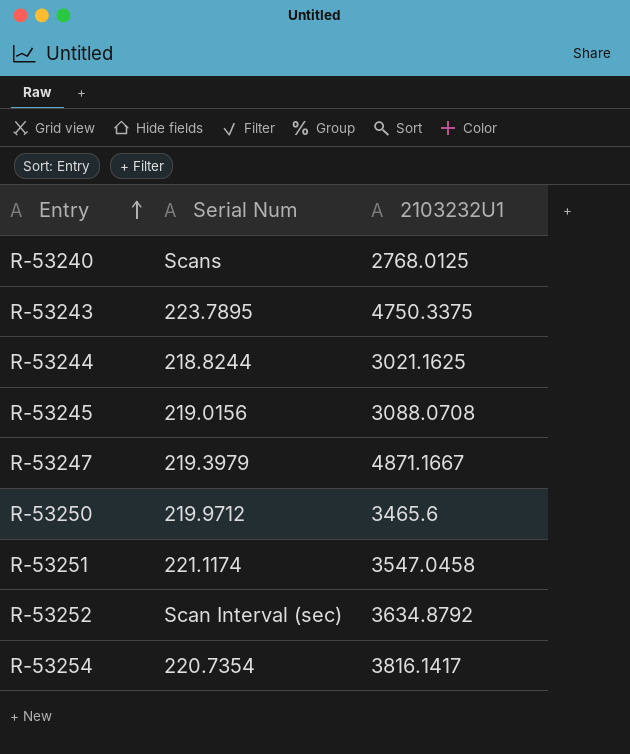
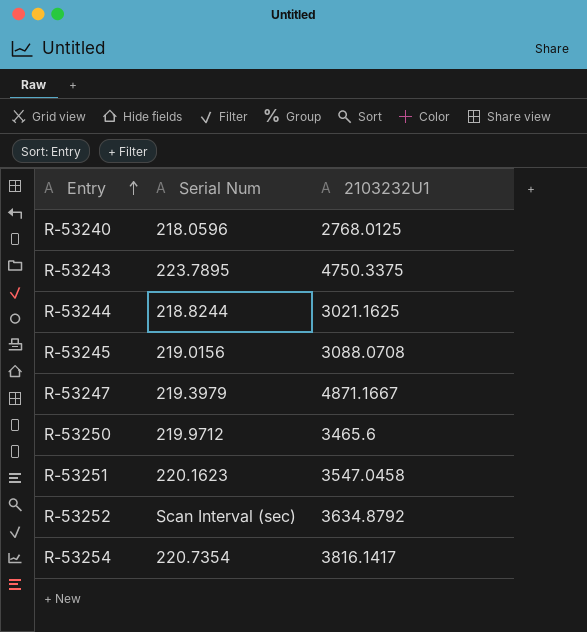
R-53240 | Serial Num: Scans -> 218.0596
R-53251 | Serial Num: 221.1174 -> 220.1623

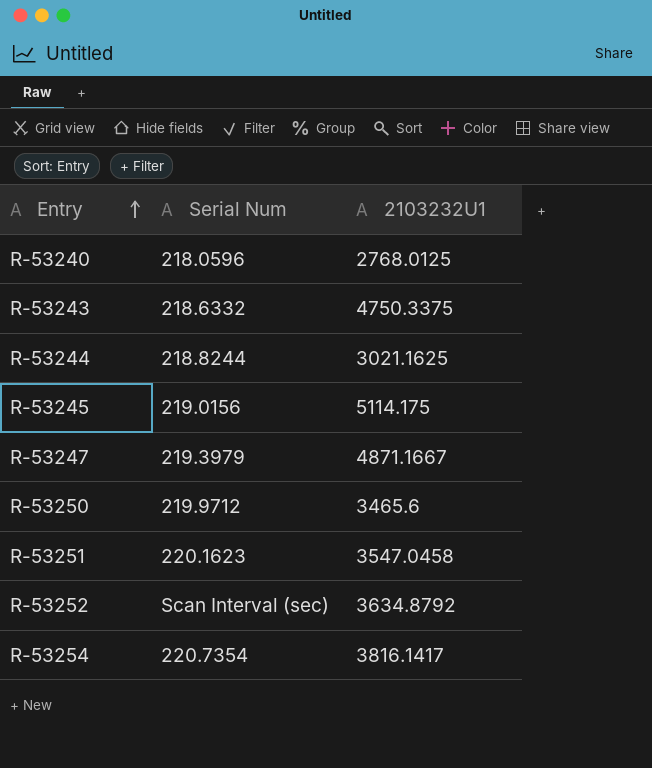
R-53243 | Serial Num: 223.7895 -> 218.6332
R-53245 | 2103232U1: 3088.0708 -> 5114.175

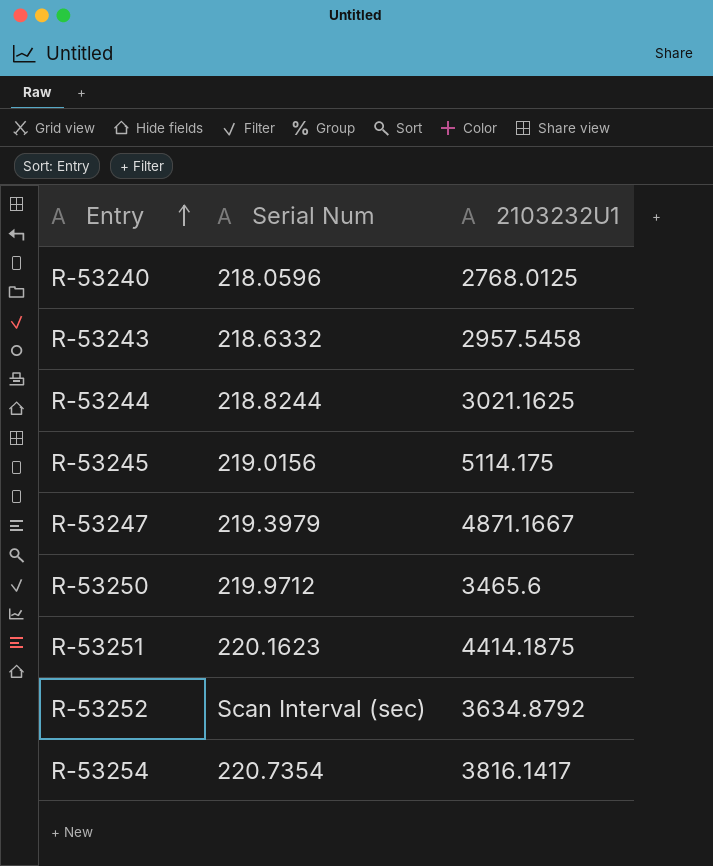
R-53243 | 2103232U1: 4750.3375 -> 2957.5458
R-53251 | 2103232U1: 3547.0458 -> 4414.1875

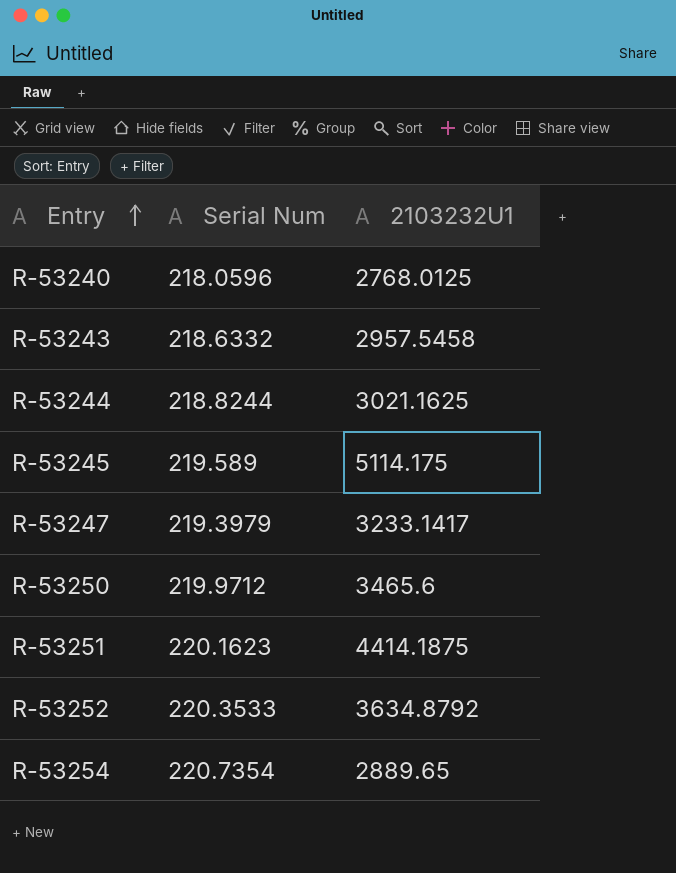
R-53245 | Serial Num: 219.0156 -> 219.589
R-53247 | 2103232U1: 4871.1667 -> 3233.1417
R-53252 | Serial Num: Scan Interval (sec) -> 220.3533
R-53254 | 2103232U1: 3816.1417 -> 2889.65

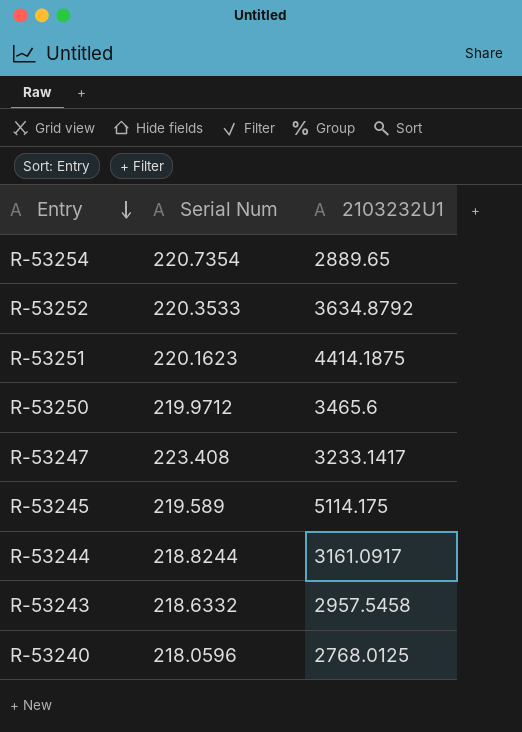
row order: Entry ascending -> Entry descending
R-53247 | Serial Num: 219.3979 -> 223.408
R-53244 | 2103232U1: 3021.1625 -> 3161.0917

